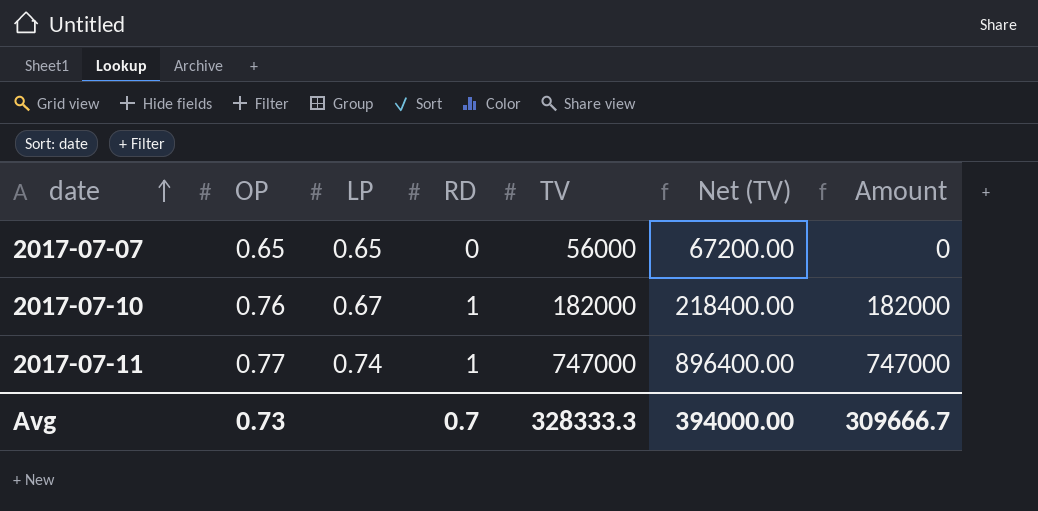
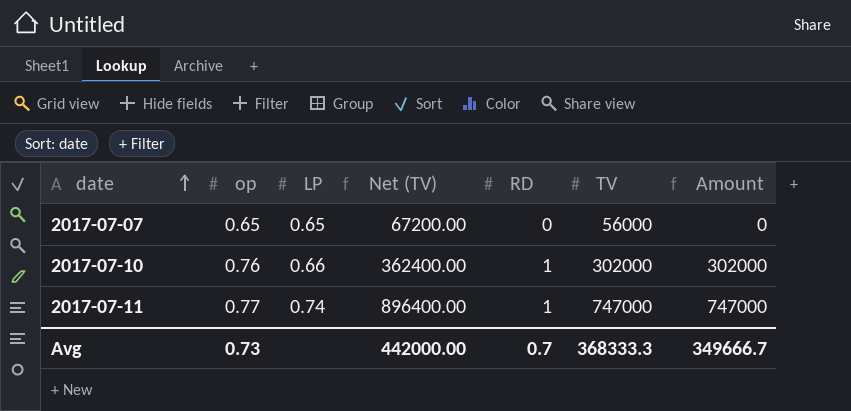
column name: OP -> op
column Net (TV) | position: 6 -> 4
2017-07-10 | LP: 0.67 -> 0.66
2017-07-10 | Net (TV): 218400.00 -> 362400.00
2017-07-10 | TV: 182000 -> 302000
2017-07-10 | Amount: 182000 -> 302000
Avg | Net (TV): 394000.00 -> 442000.00
Avg | TV: 328333.3 -> 368333.3
Avg | Amount: 309666.7 -> 349666.7

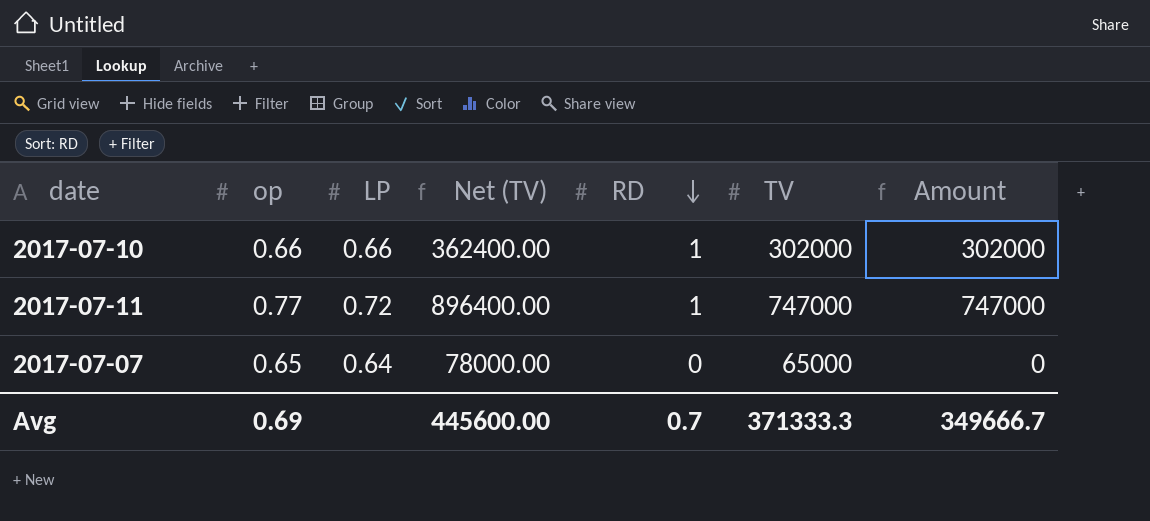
row order: date ascending -> RD descending
2017-07-10 | op: 0.76 -> 0.66
2017-07-11 | LP: 0.74 -> 0.72
2017-07-07 | LP: 0.65 -> 0.64
2017-07-07 | Net (TV): 67200.00 -> 78000.00
2017-07-07 | TV: 56000 -> 65000
Avg | op: 0.73 -> 0.69
Avg | Net (TV): 442000.00 -> 445600.00
Avg | TV: 368333.3 -> 371333.3

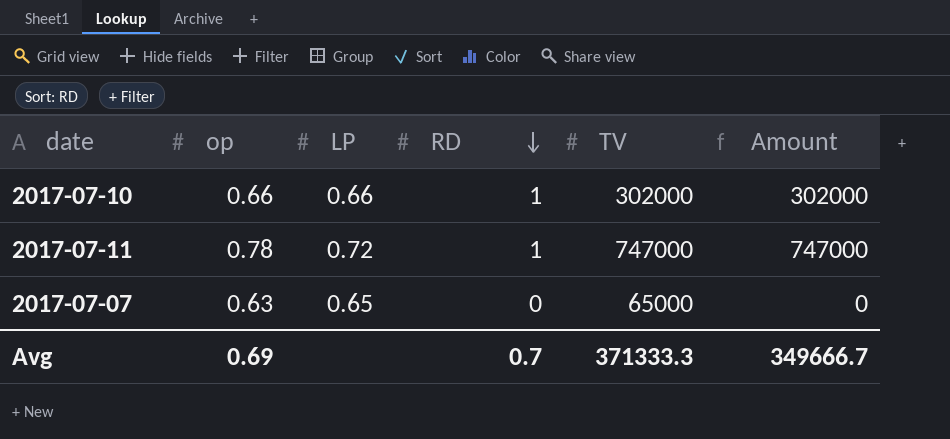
column Net (TV) | formula: [TV] * 1.2 -> none
2017-07-11 | op: 0.77 -> 0.78
2017-07-07 | op: 0.65 -> 0.63
2017-07-07 | LP: 0.64 -> 0.65

